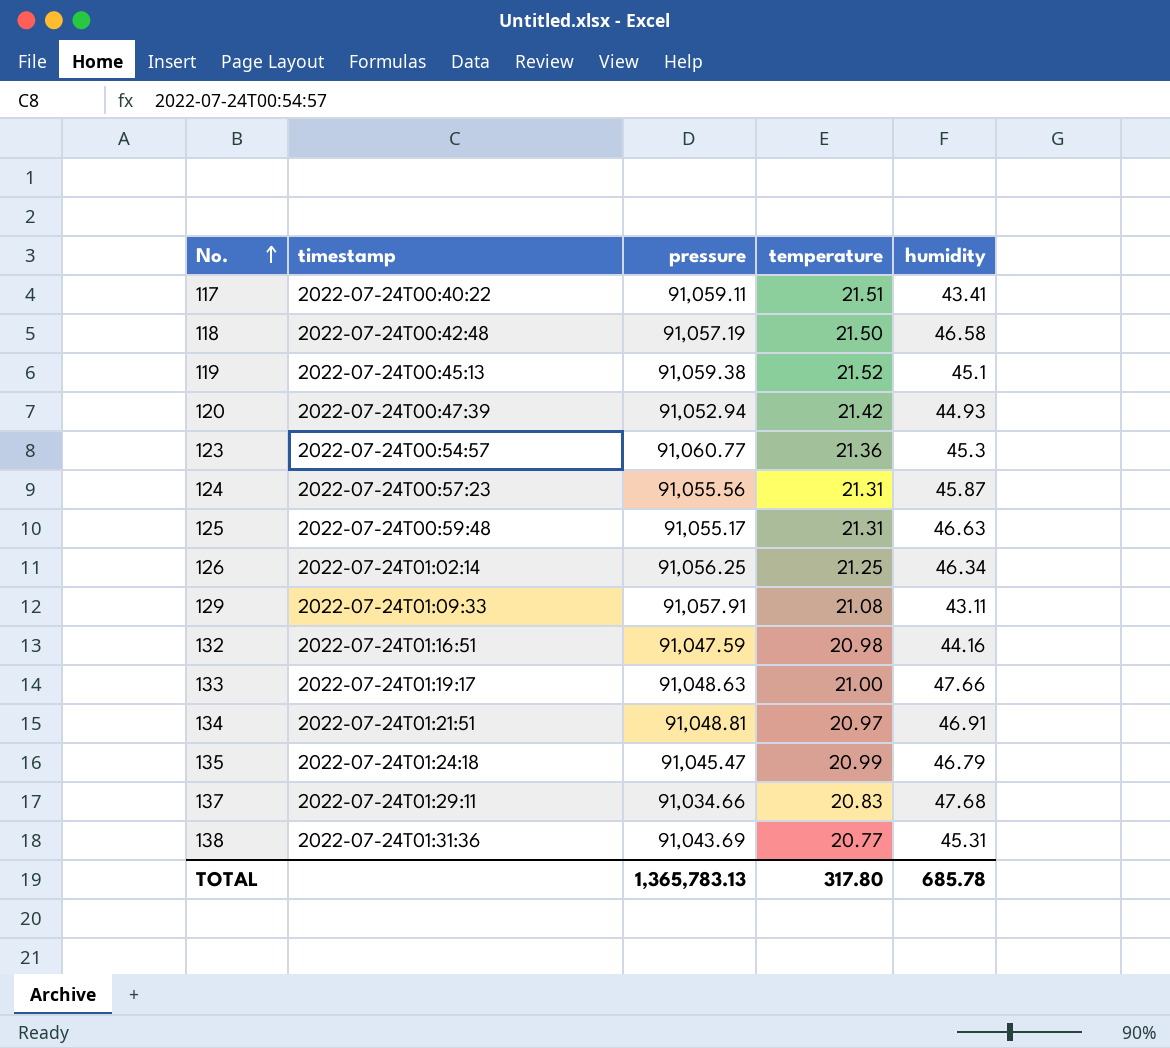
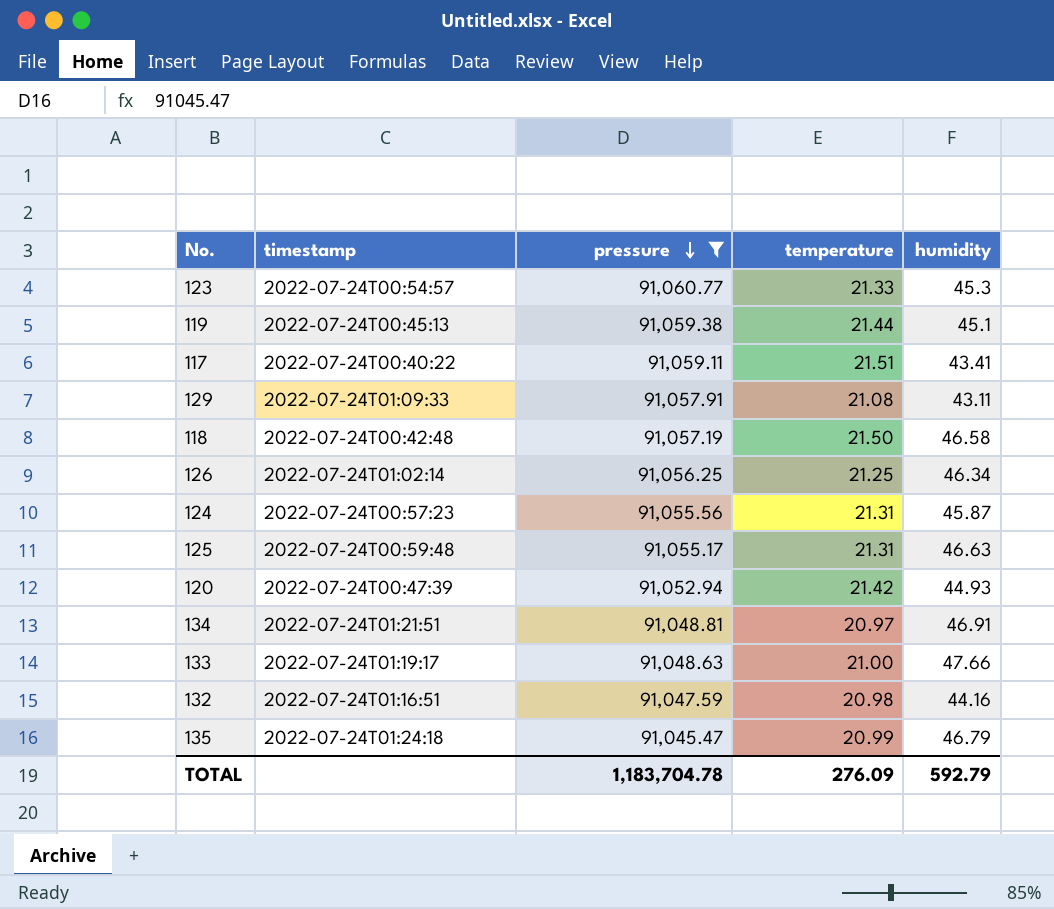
filter: none -> pressure >= 91,045.47
row order: No. ascending -> pressure descending
123 | temperature: 21.36 -> 21.33
119 | temperature: 21.52 -> 21.44
TOTAL | pressure: 1,365,783.13 -> 1,183,704.78
TOTAL | temperature: 317.80 -> 276.09
TOTAL | humidity: 685.78 -> 592.79

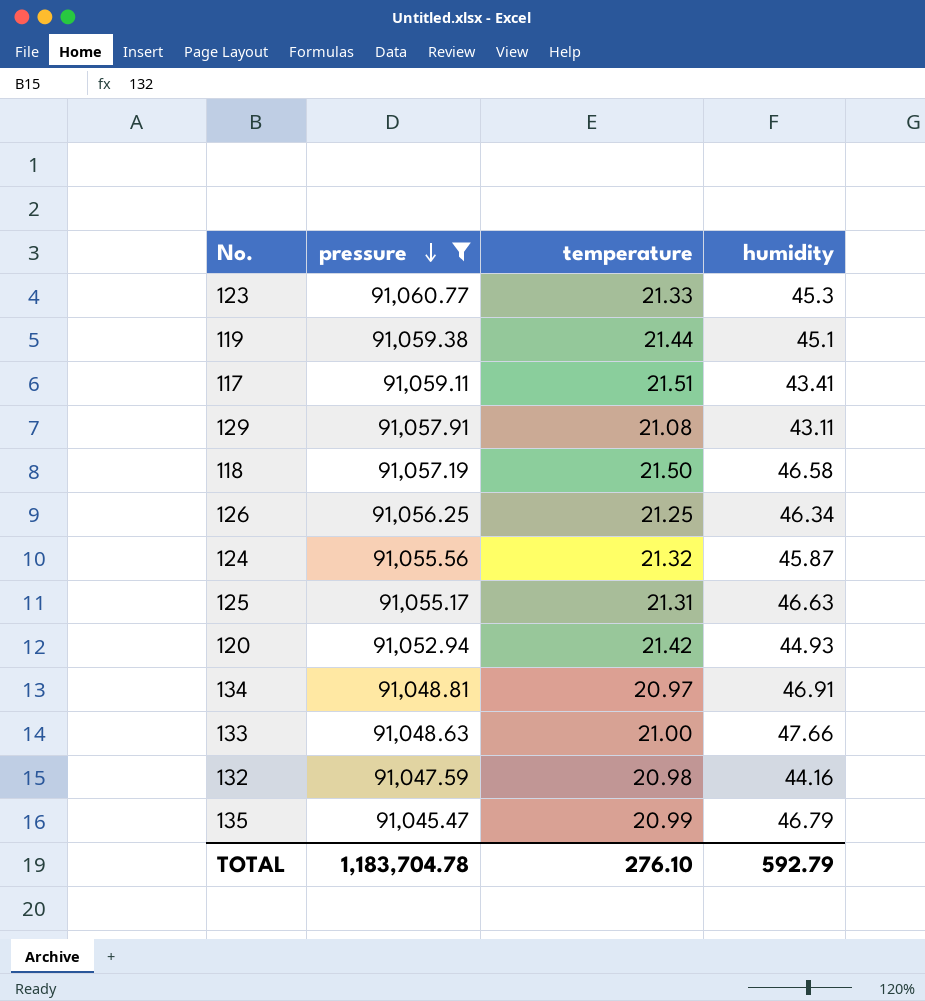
column timestamp | position: 2 -> none
124 | temperature: 21.31 -> 21.32
TOTAL | temperature: 276.09 -> 276.10

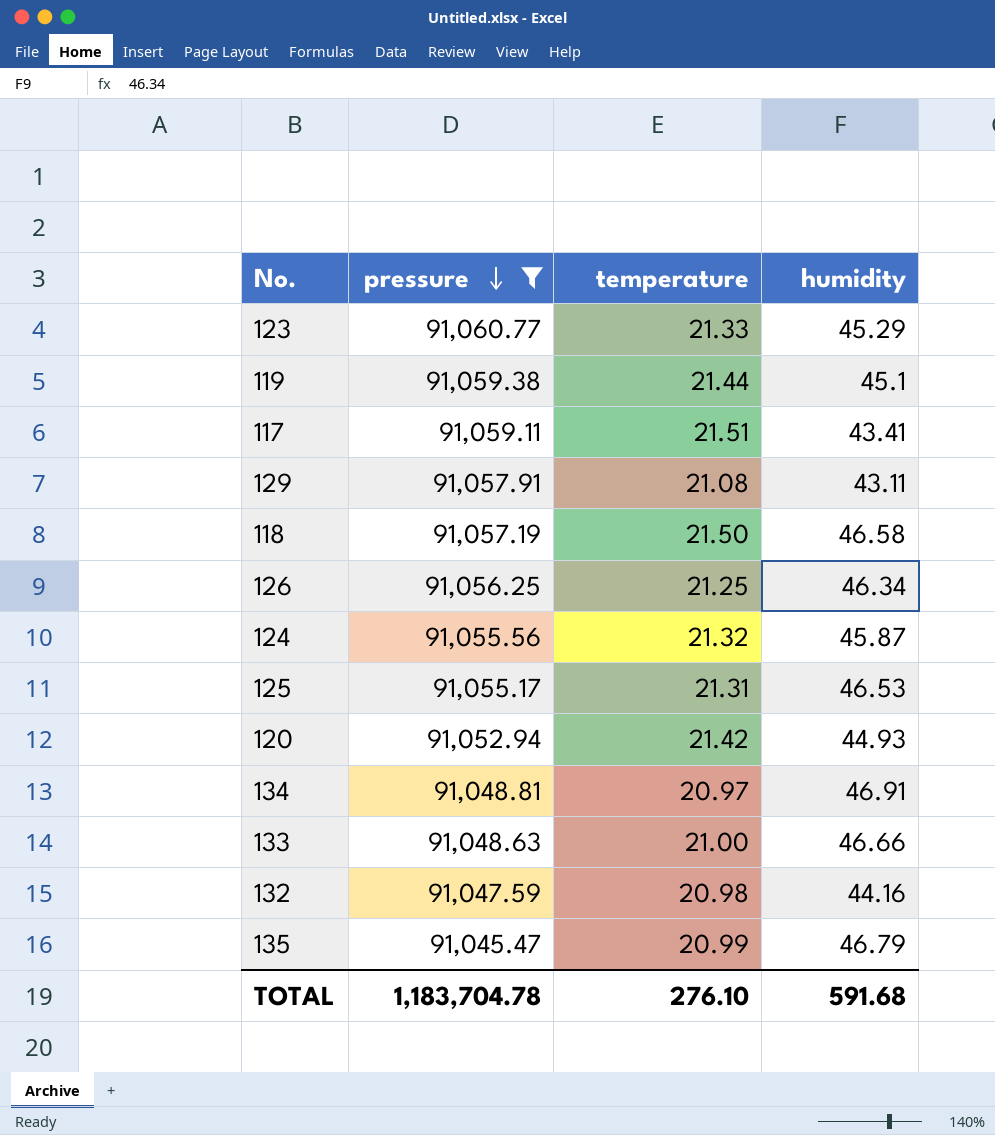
123 | humidity: 45.3 -> 45.29
125 | humidity: 46.63 -> 46.53
133 | humidity: 47.66 -> 46.66
TOTAL | humidity: 592.79 -> 591.68

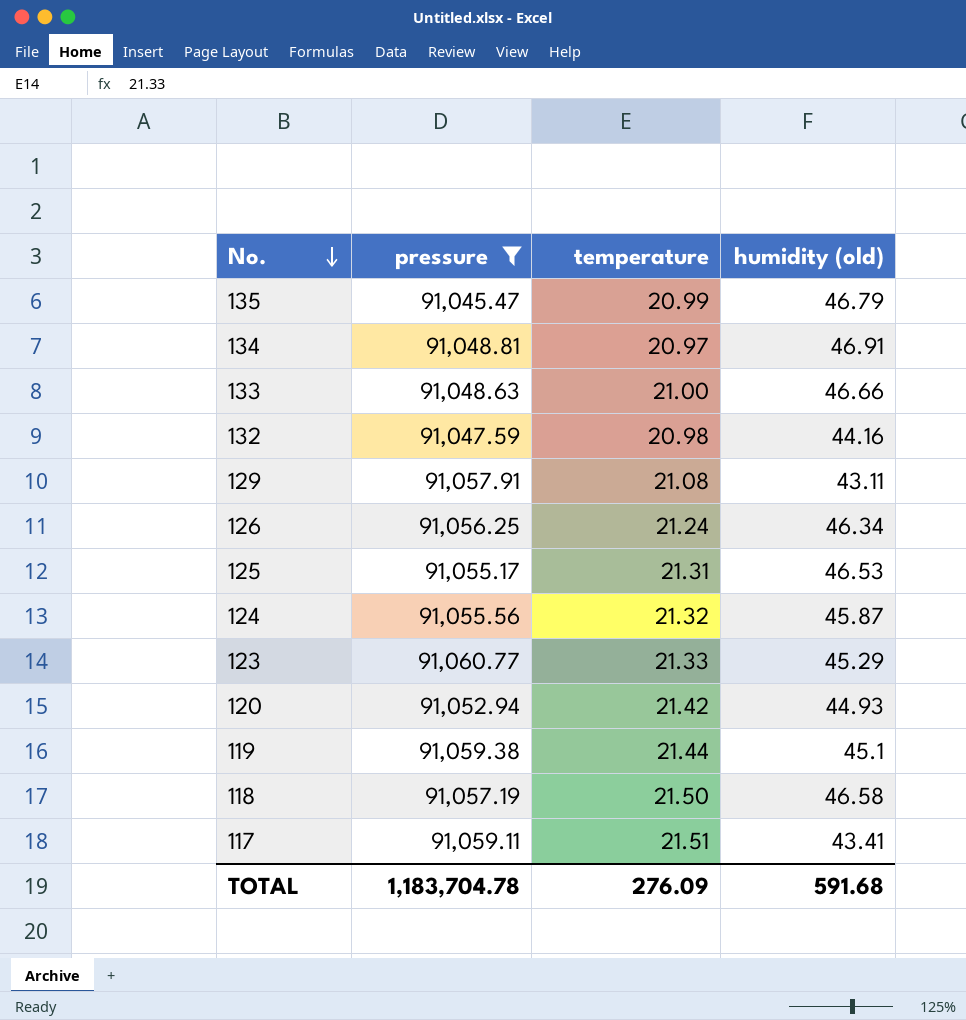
row order: pressure descending -> No. descending
column name: humidity -> humidity (old)
126 | temperature: 21.25 -> 21.24
TOTAL | temperature: 276.10 -> 276.09

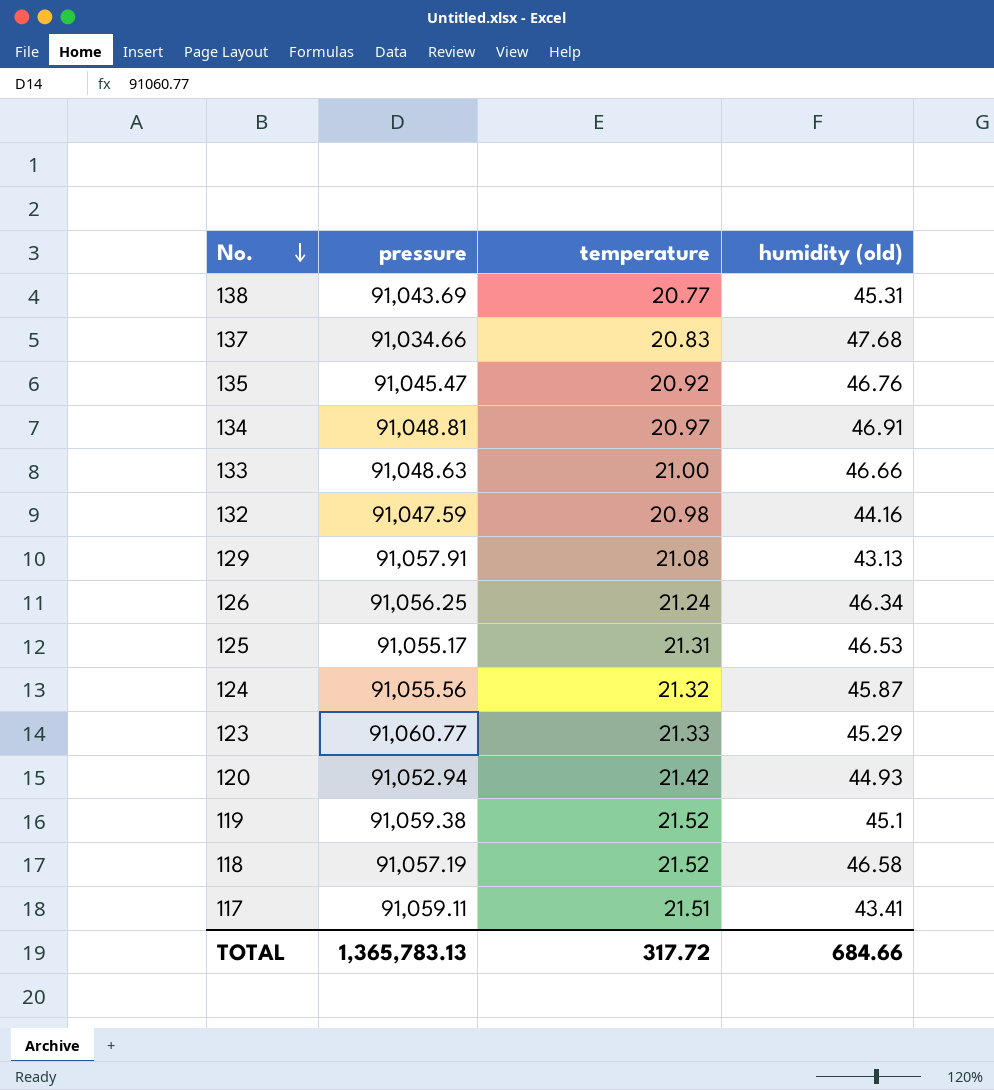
filter: pressure >= 91,045.47 -> none
135 | temperature: 20.99 -> 20.92
135 | humidity (old): 46.79 -> 46.76
129 | humidity (old): 43.11 -> 43.13
119 | temperature: 21.44 -> 21.52
118 | temperature: 21.50 -> 21.52
TOTAL | pressure: 1,183,704.78 -> 1,365,783.13
TOTAL | temperature: 276.09 -> 317.72
TOTAL | humidity (old): 591.68 -> 684.66

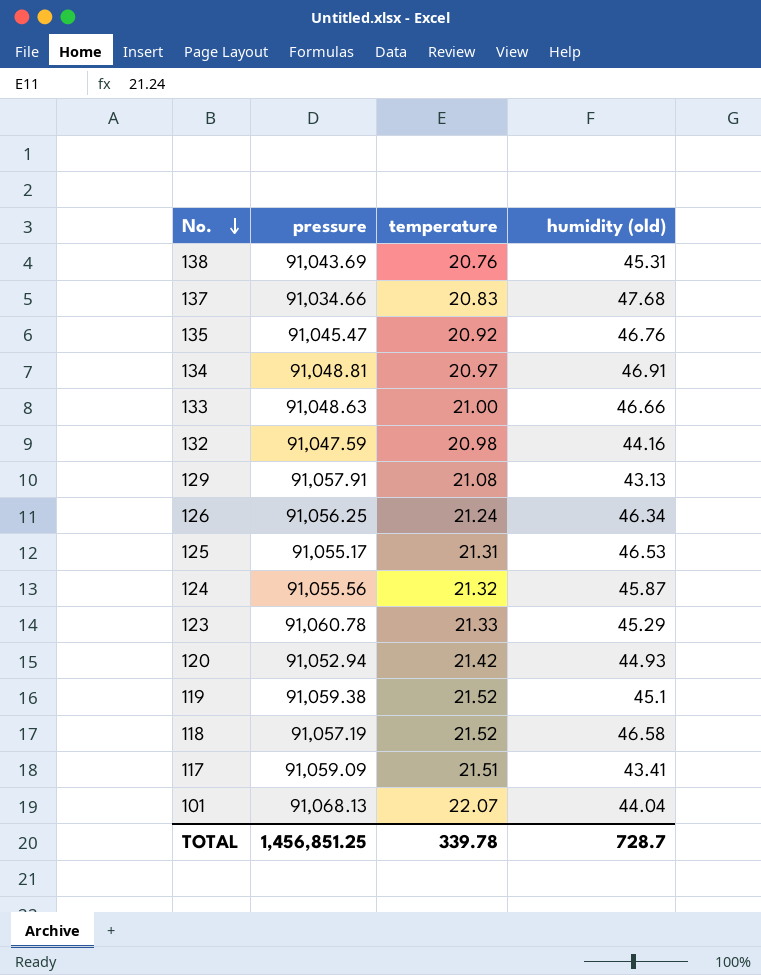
138 | temperature: 20.77 -> 20.76
123 | pressure: 91,060.77 -> 91,060.78
117 | pressure: 91,059.11 -> 91,059.09
row 101: none -> 91,068.13 | 22.07 | 44.04
TOTAL | pressure: 1,365,783.13 -> 1,456,851.25
TOTAL | temperature: 317.72 -> 339.78
TOTAL | humidity (old): 684.66 -> 728.7

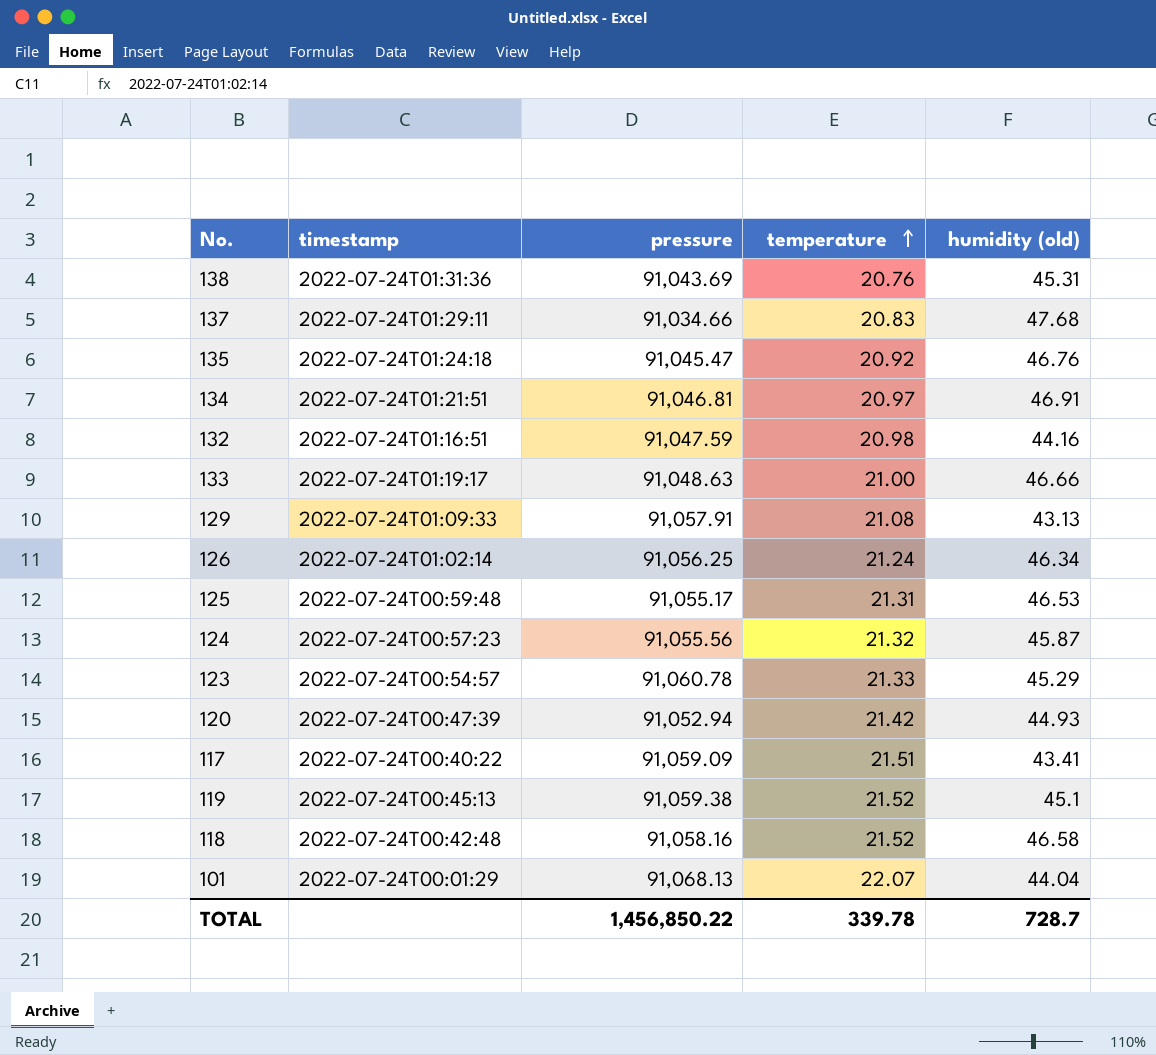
row order: No. descending -> temperature ascending
column timestamp | position: none -> 2
134 | pressure: 91,048.81 -> 91,046.81
118 | pressure: 91,057.19 -> 91,058.16
TOTAL | pressure: 1,456,851.25 -> 1,456,850.22

